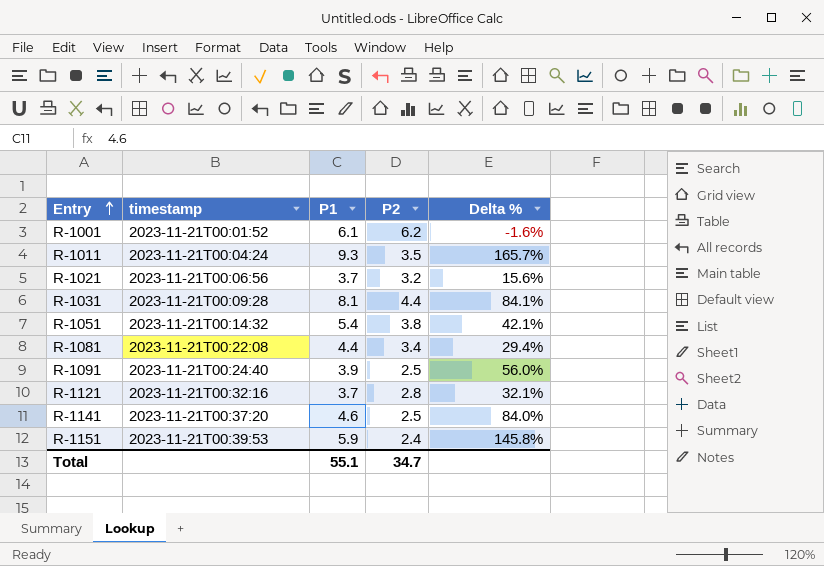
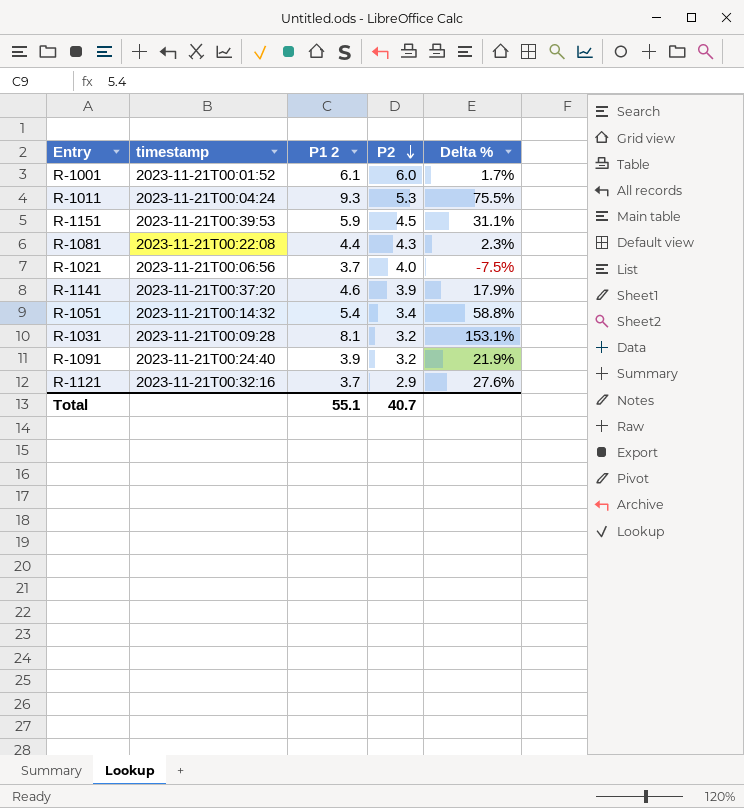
row order: Entry ascending -> P2 descending
column name: P1 -> P1 2
R-1001 | P2: 6.2 -> 6.0
R-1001 | Delta %: -1.6% -> 1.7%
R-1011 | P2: 3.5 -> 5.3
R-1011 | Delta %: 165.7% -> 75.5%
R-1151 | P2: 2.4 -> 4.5
R-1151 | Delta %: 145.8% -> 31.1%
R-1081 | P2: 3.4 -> 4.3
R-1081 | Delta %: 29.4% -> 2.3%
R-1021 | P2: 3.2 -> 4.0
R-1021 | Delta %: 15.6% -> -7.5%
R-1141 | P2: 2.5 -> 3.9
R-1141 | Delta %: 84.0% -> 17.9%
R-1051 | P2: 3.8 -> 3.4
R-1051 | Delta %: 42.1% -> 58.8%
R-1031 | P2: 4.4 -> 3.2
R-1031 | Delta %: 84.1% -> 153.1%
R-1091 | P2: 2.5 -> 3.2
R-1091 | Delta %: 56.0% -> 21.9%
R-1121 | P2: 2.8 -> 2.9
R-1121 | Delta %: 32.1% -> 27.6%
Total | P2: 34.7 -> 40.7

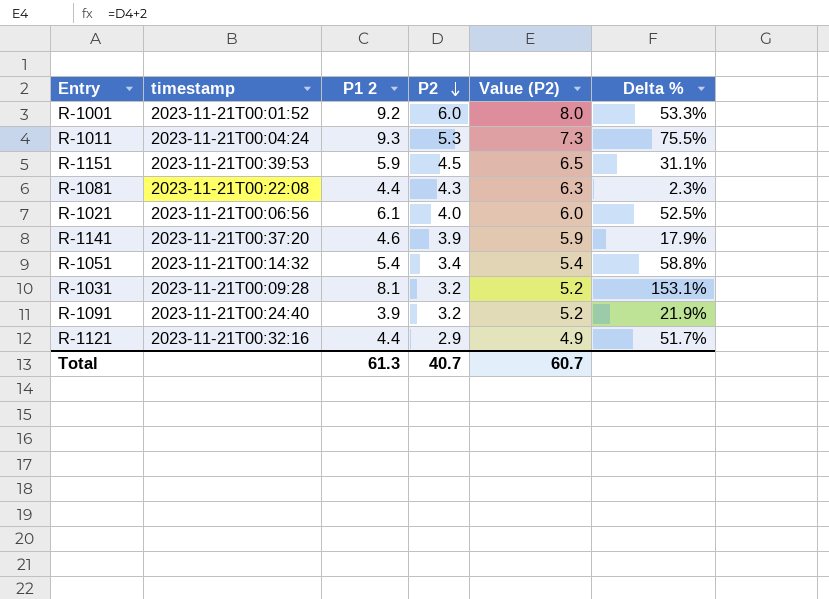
column Value (P2) | formula: none -> [P2] + 2
R-1001 | P1 2: 6.1 -> 9.2
R-1001 | Delta %: 1.7% -> 53.3%
R-1021 | P1 2: 3.7 -> 6.1
R-1021 | Delta %: -7.5% -> 52.5%
R-1121 | P1 2: 3.7 -> 4.4
R-1121 | Delta %: 27.6% -> 51.7%
Total | P1 2: 55.1 -> 61.3

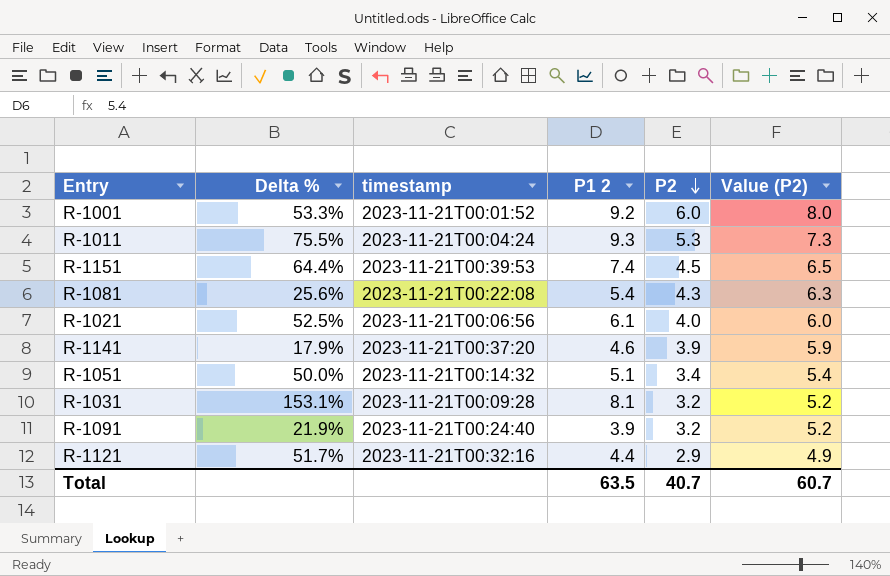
column Delta % | position: 6 -> 2
R-1151 | Delta %: 31.1% -> 64.4%
R-1151 | P1 2: 5.9 -> 7.4
R-1081 | Delta %: 2.3% -> 25.6%
R-1081 | P1 2: 4.4 -> 5.4
R-1051 | Delta %: 58.8% -> 50.0%
R-1051 | P1 2: 5.4 -> 5.1
Total | P1 2: 61.3 -> 63.5

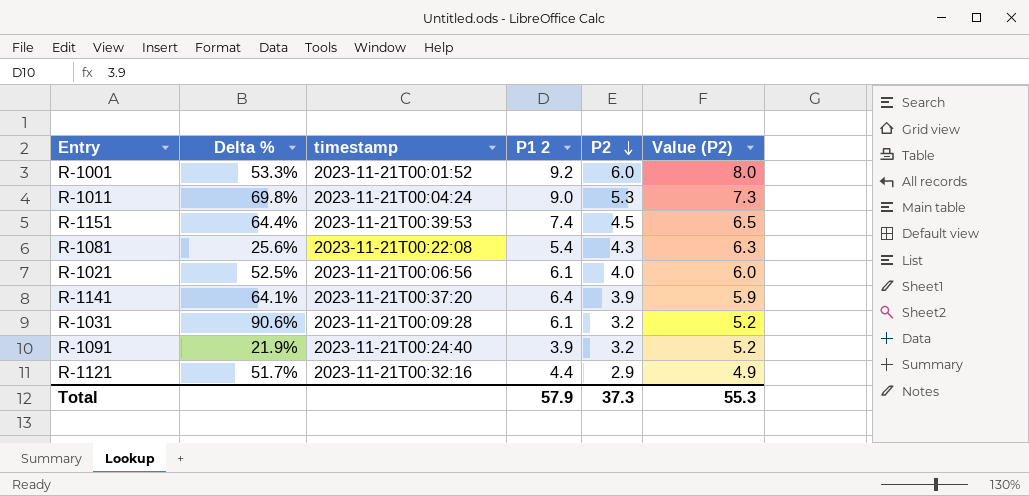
row R-1051: 50.0% | 2023-11-21T00:14:32 | 5.1 | 3.4 | 5.4 -> none
R-1011 | Delta %: 75.5% -> 69.8%
R-1011 | P1 2: 9.3 -> 9.0
R-1141 | Delta %: 17.9% -> 64.1%
R-1141 | P1 2: 4.6 -> 6.4
R-1031 | Delta %: 153.1% -> 90.6%
R-1031 | P1 2: 8.1 -> 6.1
Total | P1 2: 63.5 -> 57.9
Total | P2: 40.7 -> 37.3
Total | Value (P2): 60.7 -> 55.3

